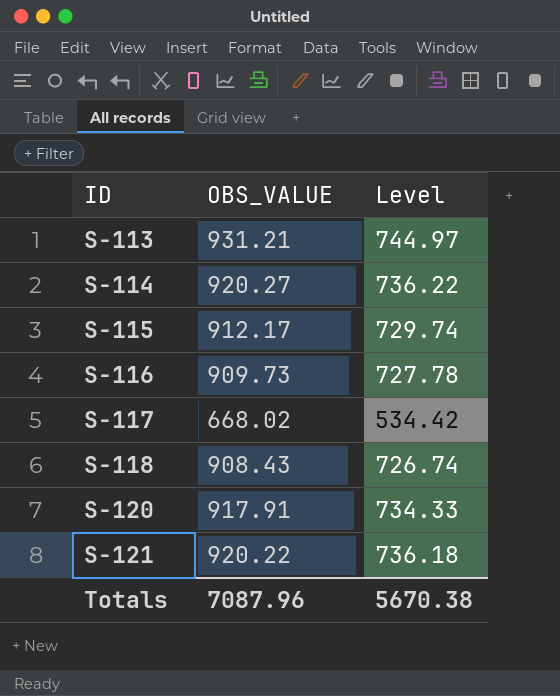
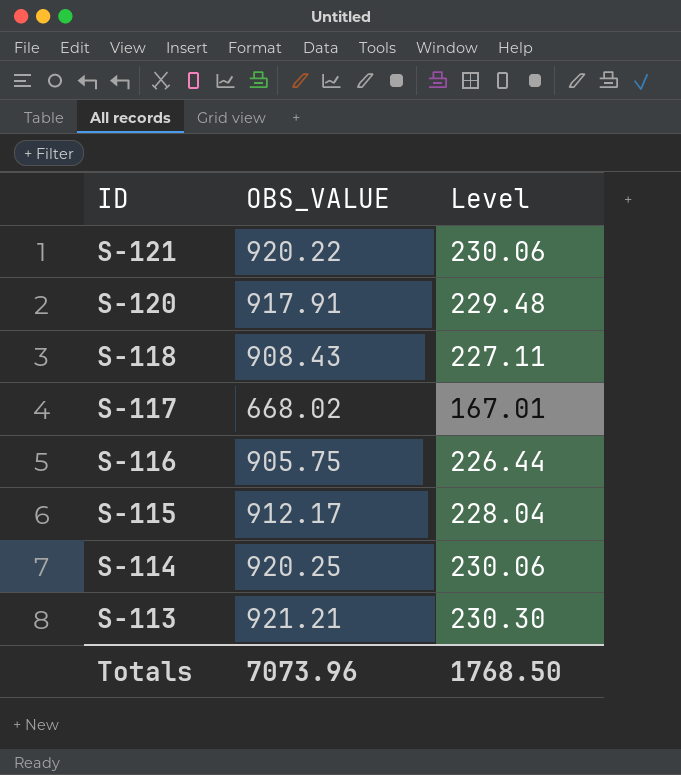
row order: ID ascending -> ID descending
column Level | formula: [OBS_VALUE] * 0.8 -> [OBS_VALUE] * 0.25
S-116 | OBS_VALUE: 909.73 -> 905.75
S-114 | OBS_VALUE: 920.27 -> 920.25
S-113 | OBS_VALUE: 931.21 -> 921.21
Totals | OBS_VALUE: 7087.96 -> 7073.96
Totals | Level: 5670.38 -> 1768.50

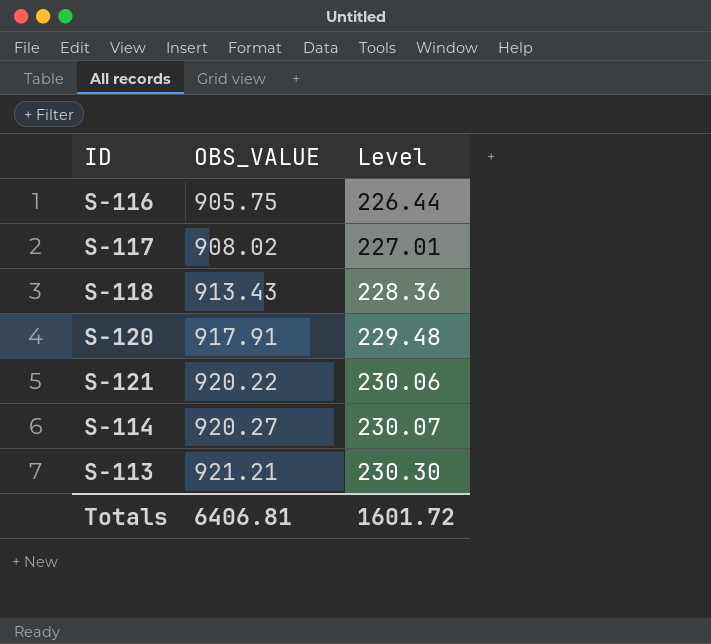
row order: ID descending -> OBS_VALUE ascending
row S-115: 912.17 | 228.04 -> none
S-117 | OBS_VALUE: 668.02 -> 908.02
S-117 | Level: 167.01 -> 227.01
S-118 | OBS_VALUE: 908.43 -> 913.43
S-118 | Level: 227.11 -> 228.36
S-114 | OBS_VALUE: 920.25 -> 920.27
S-114 | Level: 230.06 -> 230.07
Totals | OBS_VALUE: 7073.96 -> 6406.81
Totals | Level: 1768.50 -> 1601.72

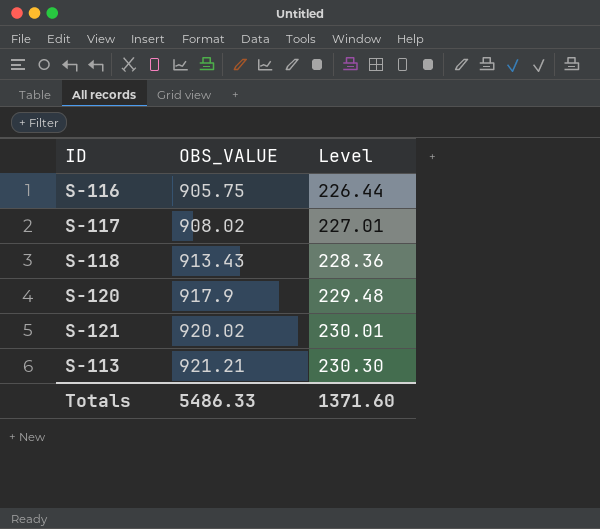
row S-114: 920.27 | 230.07 -> none
S-120 | OBS_VALUE: 917.91 -> 917.9
S-121 | OBS_VALUE: 920.22 -> 920.02
S-121 | Level: 230.06 -> 230.01
Totals | OBS_VALUE: 6406.81 -> 5486.33
Totals | Level: 1601.72 -> 1371.60

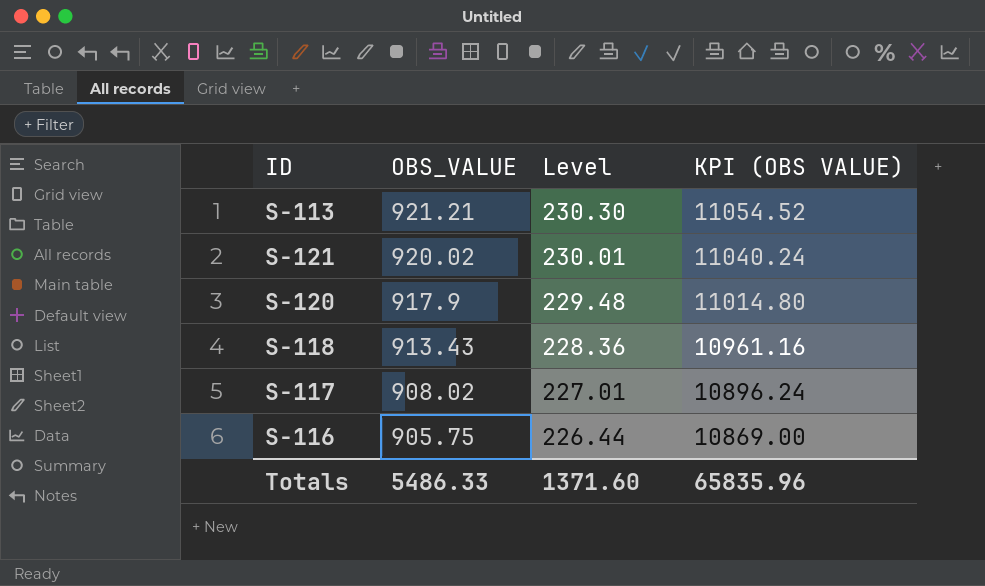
row order: OBS_VALUE ascending -> OBS_VALUE descending
column KPI (OBS VALUE) | formula: none -> [OBS_VALUE] * 12

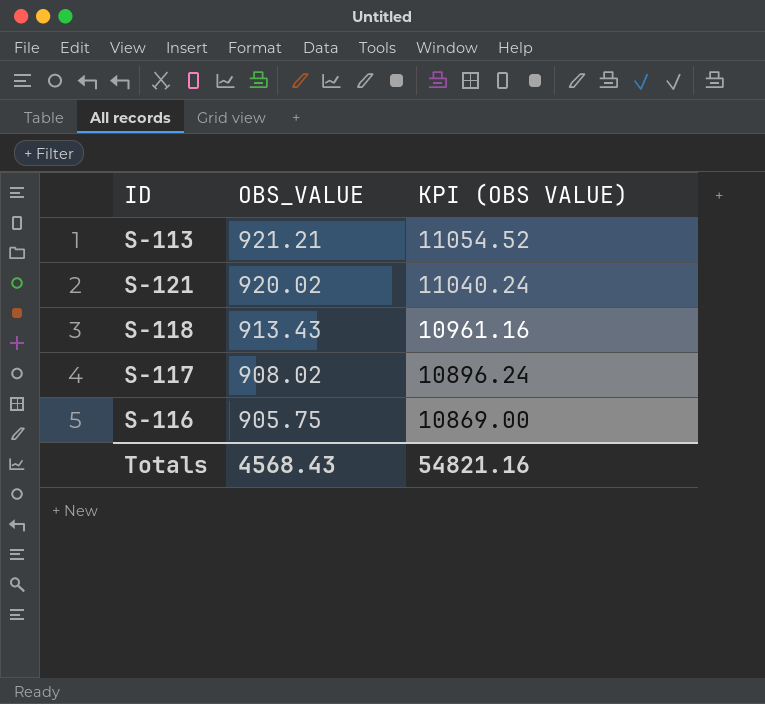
column Level | formula: [OBS_VALUE] * 0.25 -> none
row S-120: 917.9 | 229.48 | 11014.80 -> none
Totals | OBS_VALUE: 5486.33 -> 4568.43
Totals | KPI (OBS VALUE): 65835.96 -> 54821.16

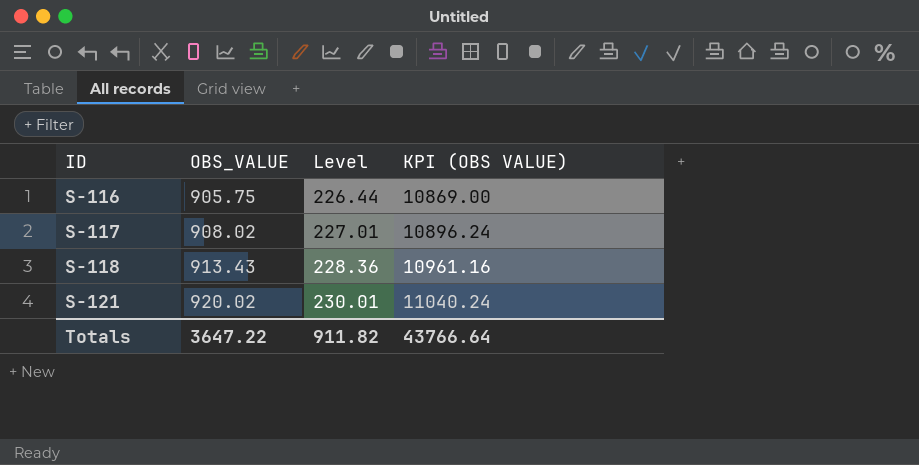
row order: OBS_VALUE descending -> ID ascending
column Level | formula: none -> [OBS_VALUE] * 0.25
row S-113: 921.21 | 11054.52 -> none
Totals | OBS_VALUE: 4568.43 -> 3647.22
Totals | KPI (OBS VALUE): 54821.16 -> 43766.64

